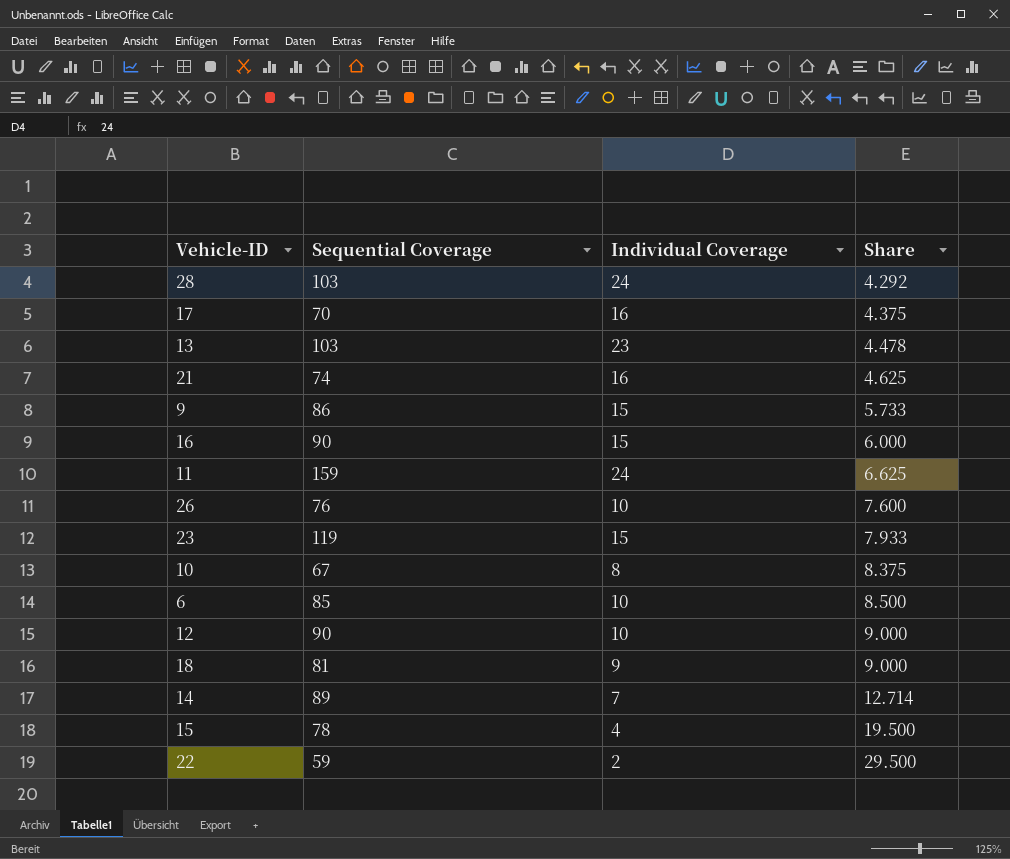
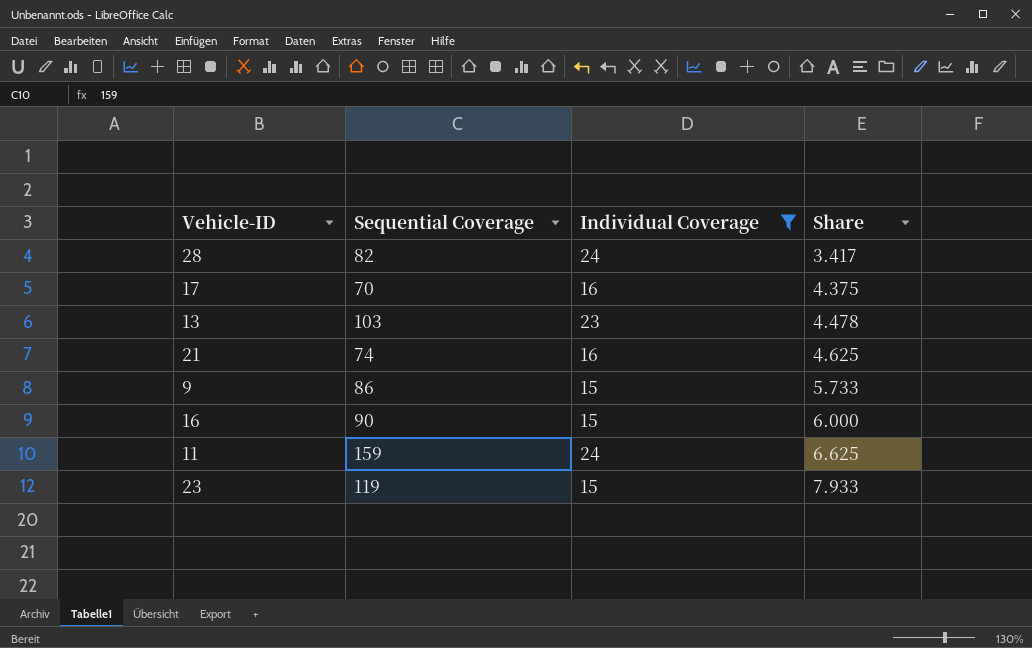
filter: none -> Individual Coverage >= 15
28 | Sequential Coverage: 103 -> 82
28 | Share: 4.292 -> 3.417

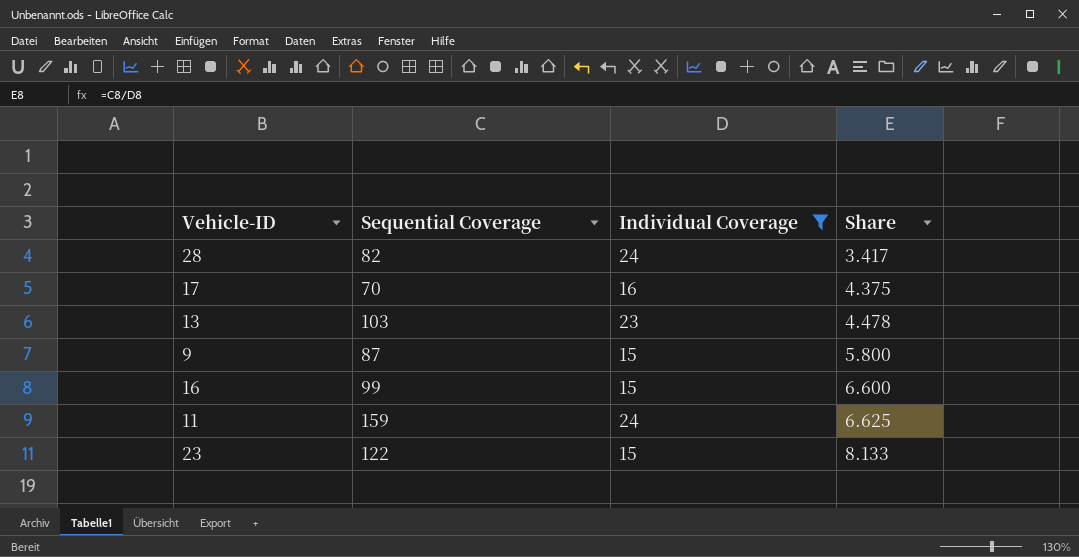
row 21: 74 | 16 | 4.625 -> none
9 | Sequential Coverage: 86 -> 87
9 | Share: 5.733 -> 5.800
16 | Sequential Coverage: 90 -> 99
16 | Share: 6.000 -> 6.600
23 | Sequential Coverage: 119 -> 122
23 | Share: 7.933 -> 8.133

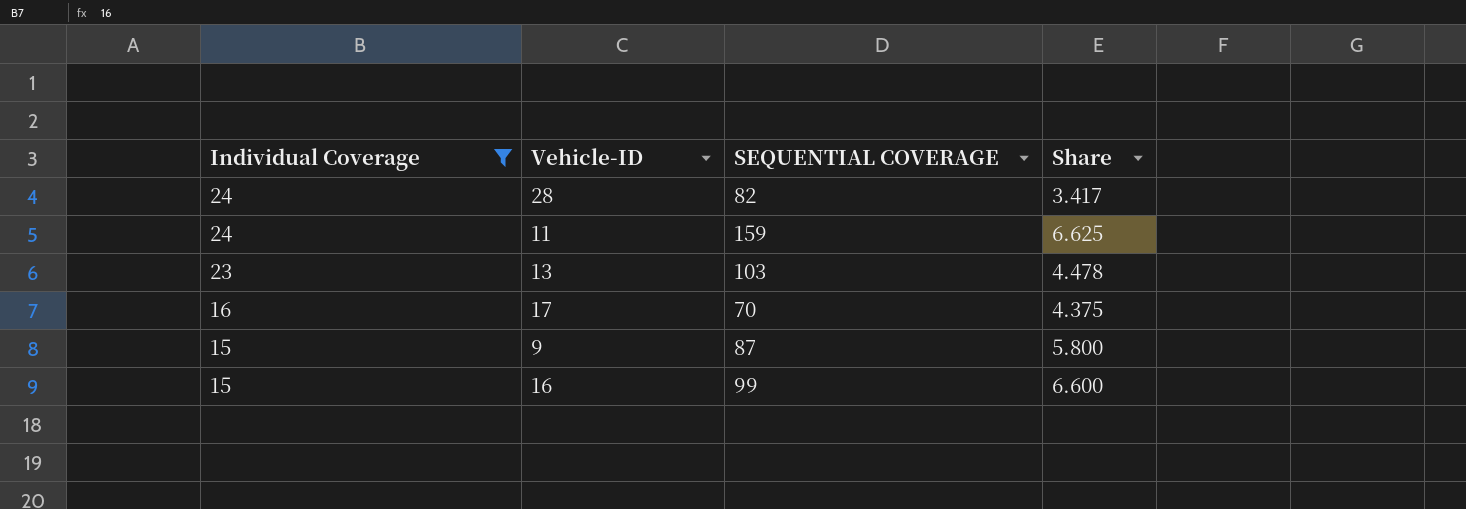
row order: Share ascending -> Individual Coverage descending
column Individual Coverage | position: 3 -> 1
column name: Sequential Coverage -> SEQUENTIAL COVERAGE
row 23: 122 | 15 | 8.133 -> none

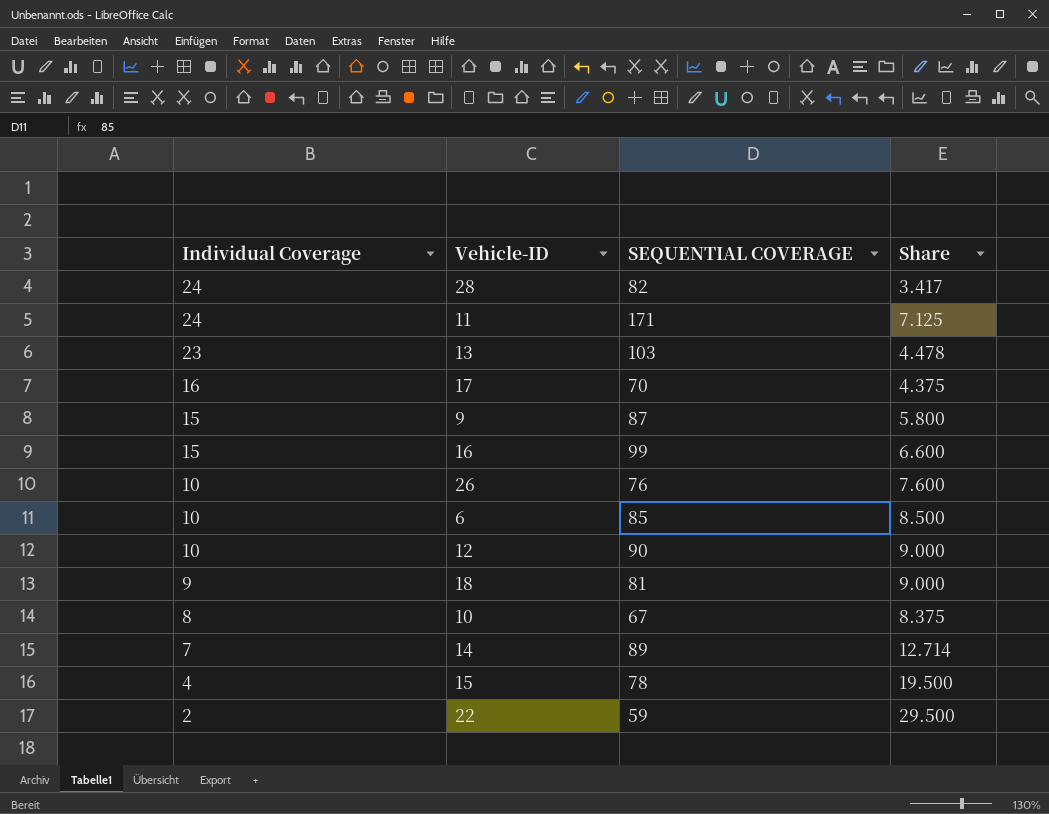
filter: Individual Coverage >= 15 -> none
11 | SEQUENTIAL COVERAGE: 159 -> 171
11 | Share: 6.625 -> 7.125

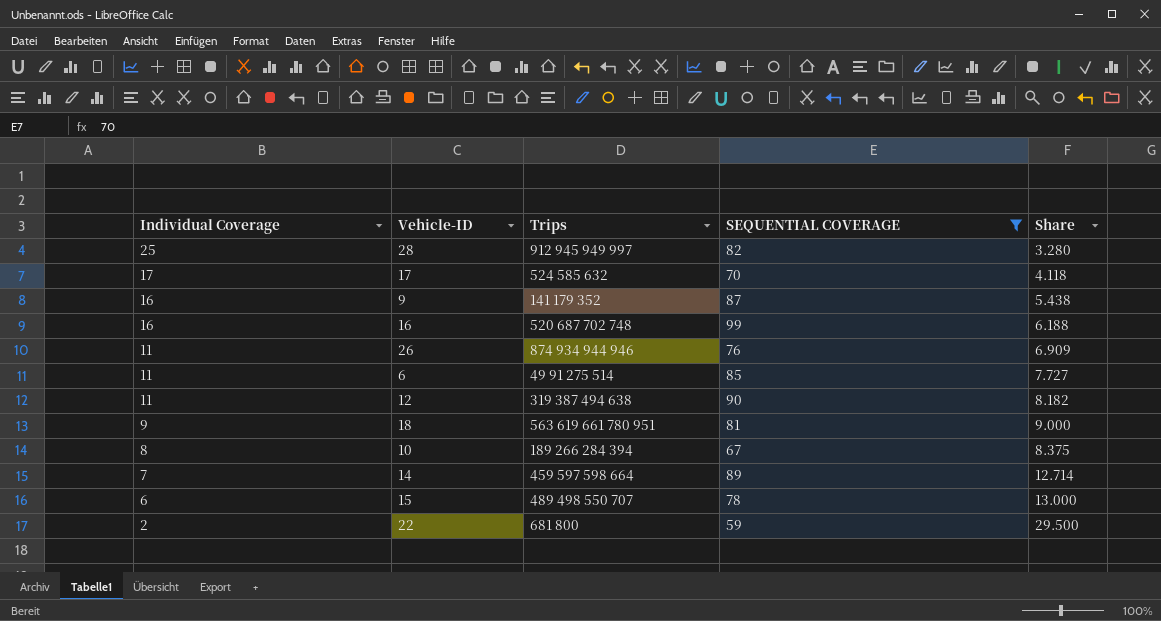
filter: none -> SEQUENTIAL COVERAGE <= 99
column Trips | position: none -> 3
28 | Individual Coverage: 24 -> 25
28 | Share: 3.417 -> 3.280
17 | Individual Coverage: 16 -> 17
17 | Share: 4.375 -> 4.118
9 | Individual Coverage: 15 -> 16
9 | Share: 5.800 -> 5.438
16 | Individual Coverage: 15 -> 16
16 | Share: 6.600 -> 6.188
26 | Individual Coverage: 10 -> 11
26 | Share: 7.600 -> 6.909
6 | Individual Coverage: 10 -> 11
6 | Share: 8.500 -> 7.727
12 | Individual Coverage: 10 -> 11
12 | Share: 9.000 -> 8.182
15 | Individual Coverage: 4 -> 6
15 | Share: 19.500 -> 13.000

